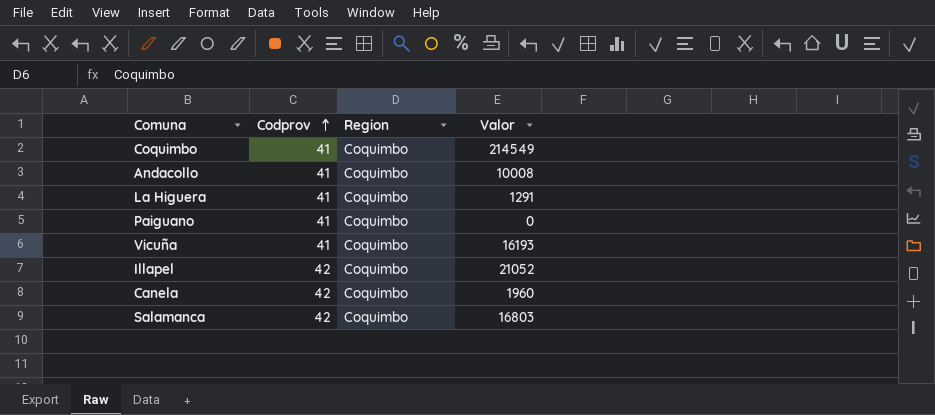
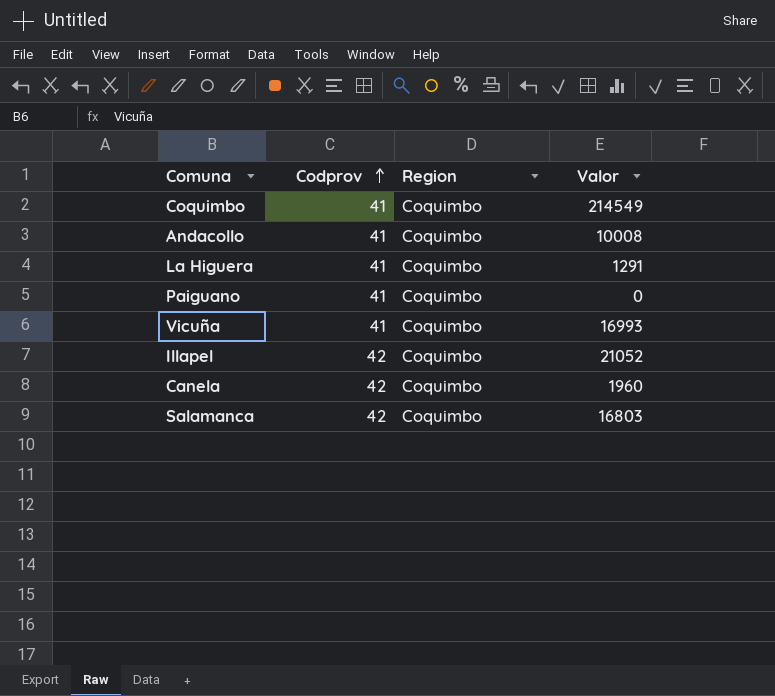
Vicuña | Valor: 16193 -> 16993

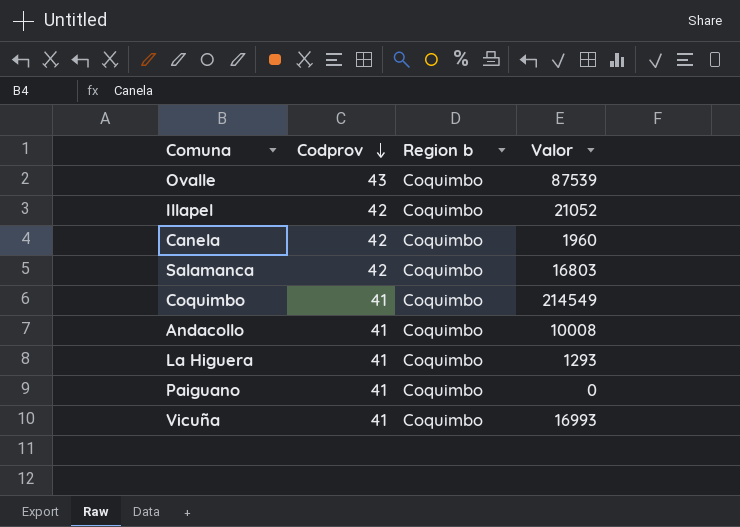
row order: Codprov ascending -> Codprov descending
column name: Region -> Region b
row Ovalle: none -> 43 | Coquimbo | 87539
La Higuera | Valor: 1291 -> 1293

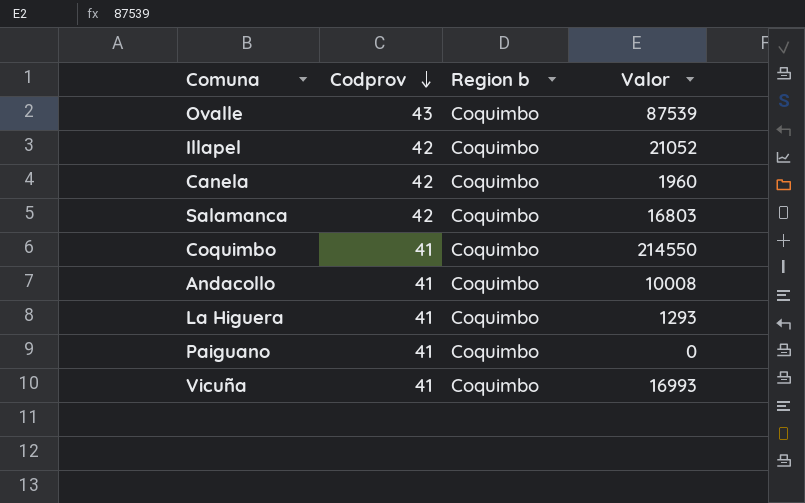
Coquimbo | Valor: 214549 -> 214550

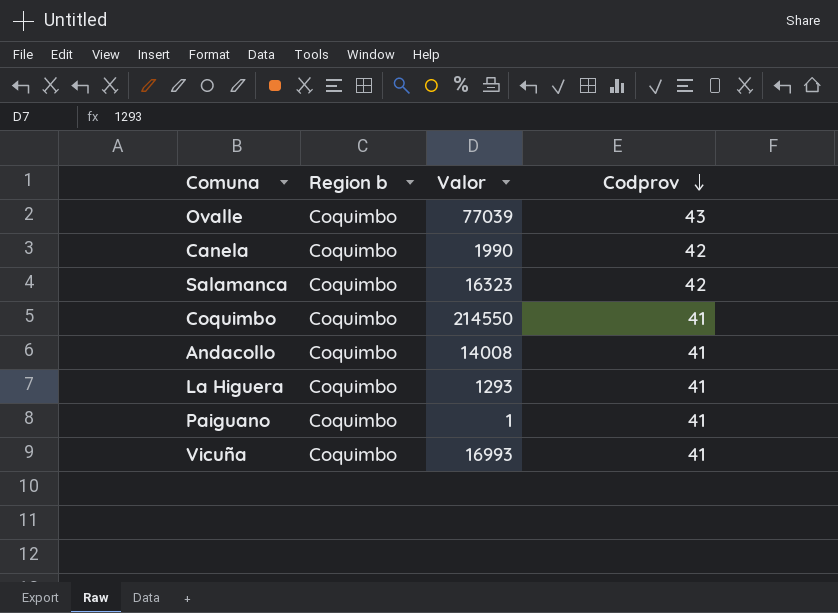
column Codprov | position: 2 -> 4
row Illapel: 42 | Coquimbo | 21052 -> none
Ovalle | Valor: 87539 -> 77039
Canela | Valor: 1960 -> 1990
Salamanca | Valor: 16803 -> 16323
Andacollo | Valor: 10008 -> 14008
Paiguano | Valor: 0 -> 1

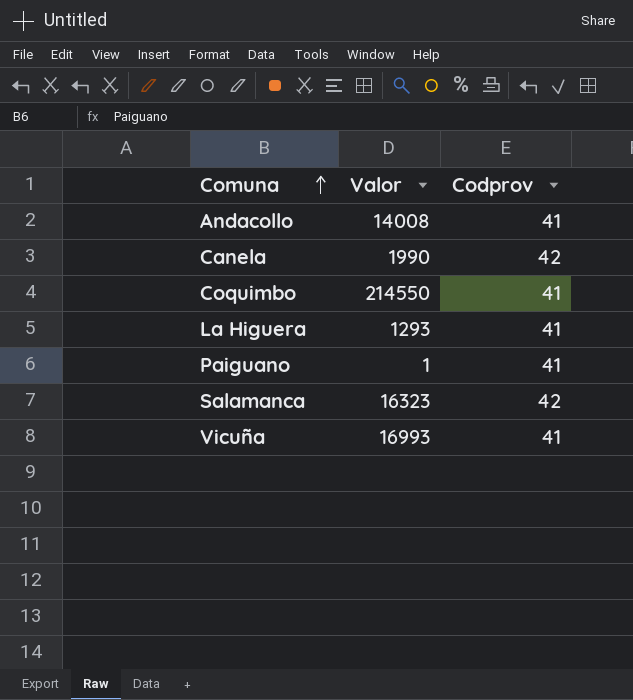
row order: Codprov descending -> Comuna ascending
column Region b | position: 2 -> none
row Ovalle: Coquimbo | 77039 | 43 -> none

